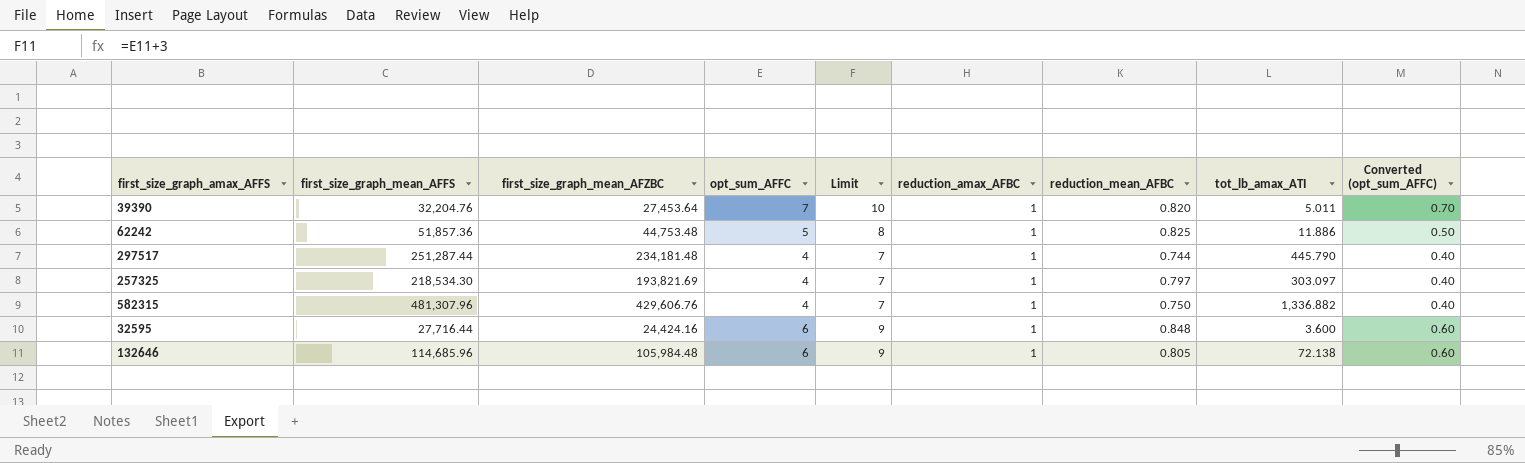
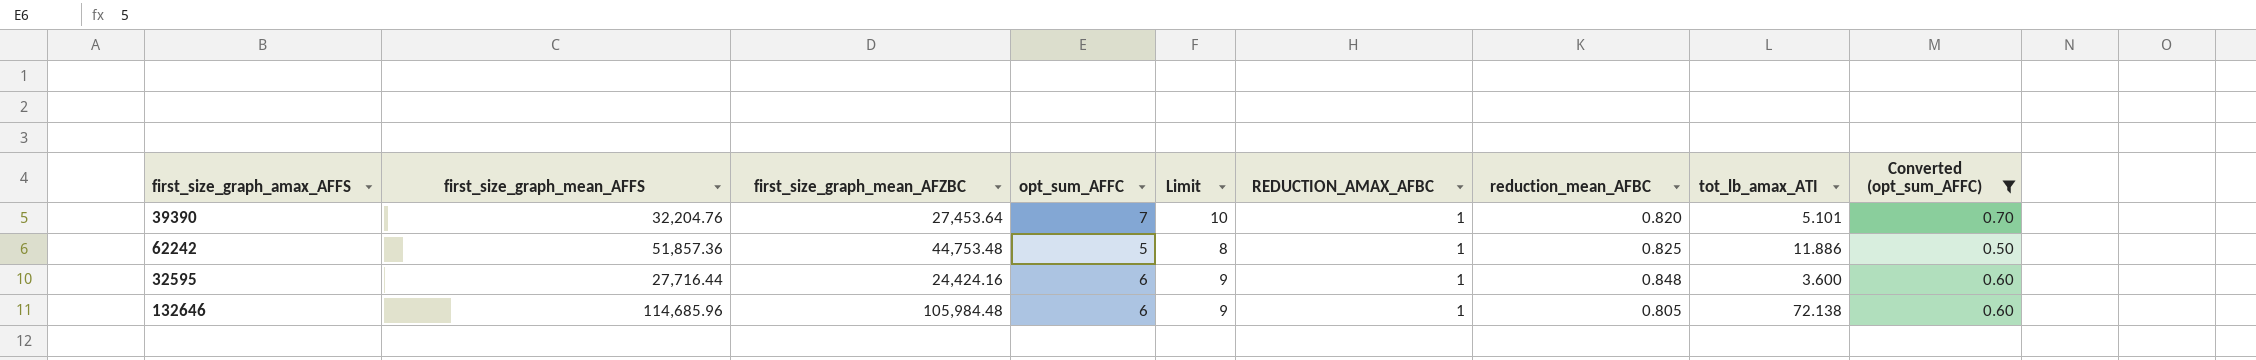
filter: none -> Converted (opt_sum_AFFC) != 0.40
column name: reduction_amax_AFBC -> REDUCTION_AMAX_AFBC
39390 | tot_lb_amax_ATI: 5.011 -> 5.101

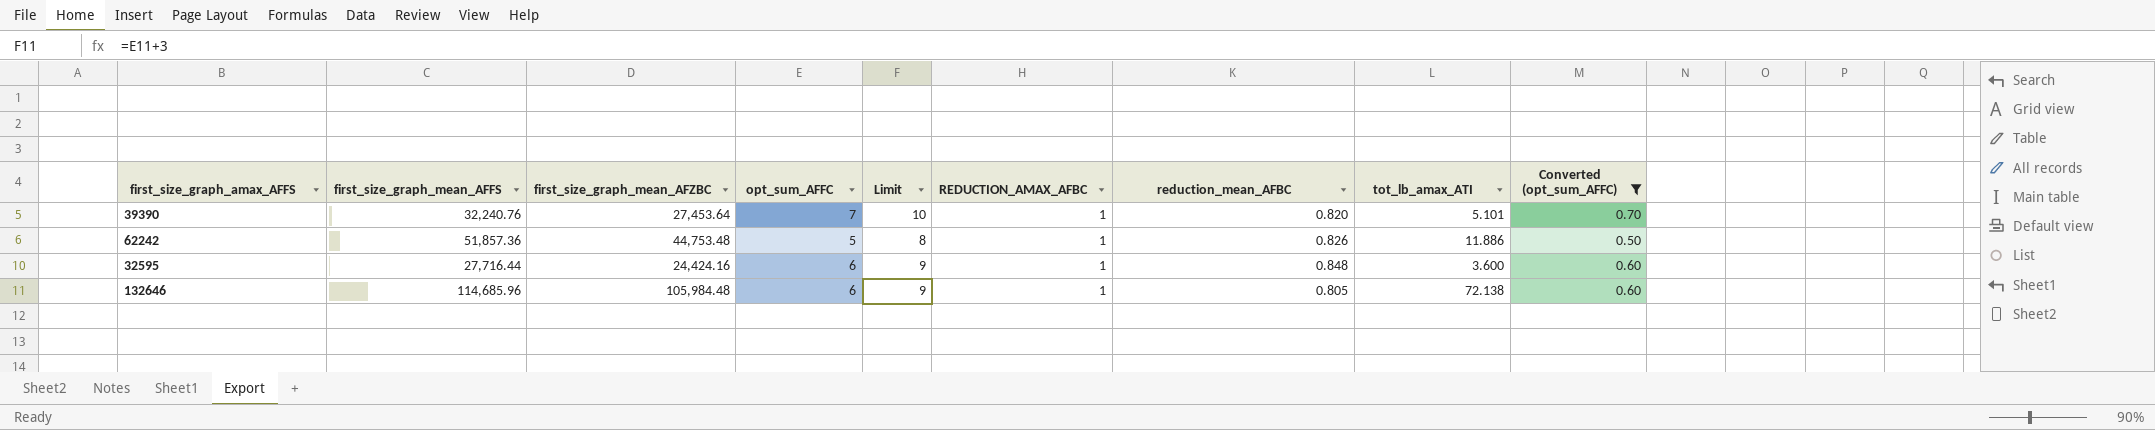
39390 | first_size_graph_mean_AFFS: 32,204.76 -> 32,240.76
62242 | reduction_mean_AFBC: 0.825 -> 0.826

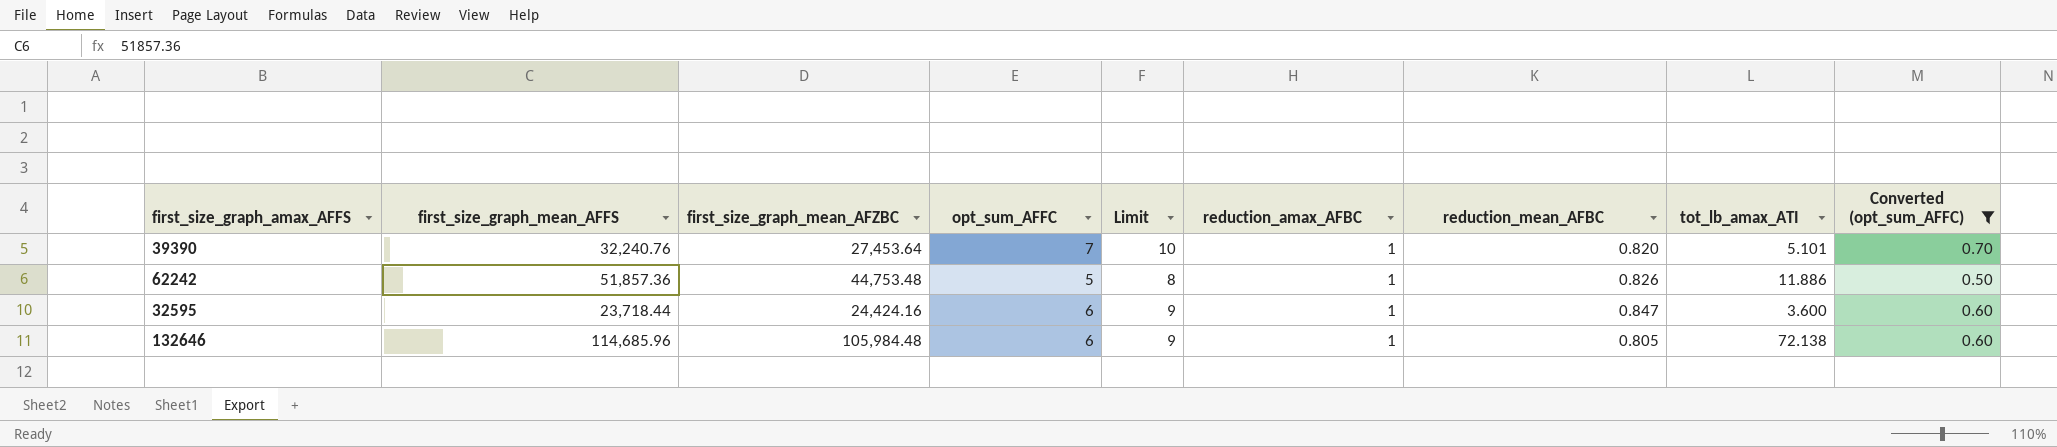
column name: REDUCTION_AMAX_AFBC -> reduction_amax_AFBC
32595 | first_size_graph_mean_AFFS: 27,716.44 -> 23,718.44
32595 | reduction_mean_AFBC: 0.848 -> 0.847

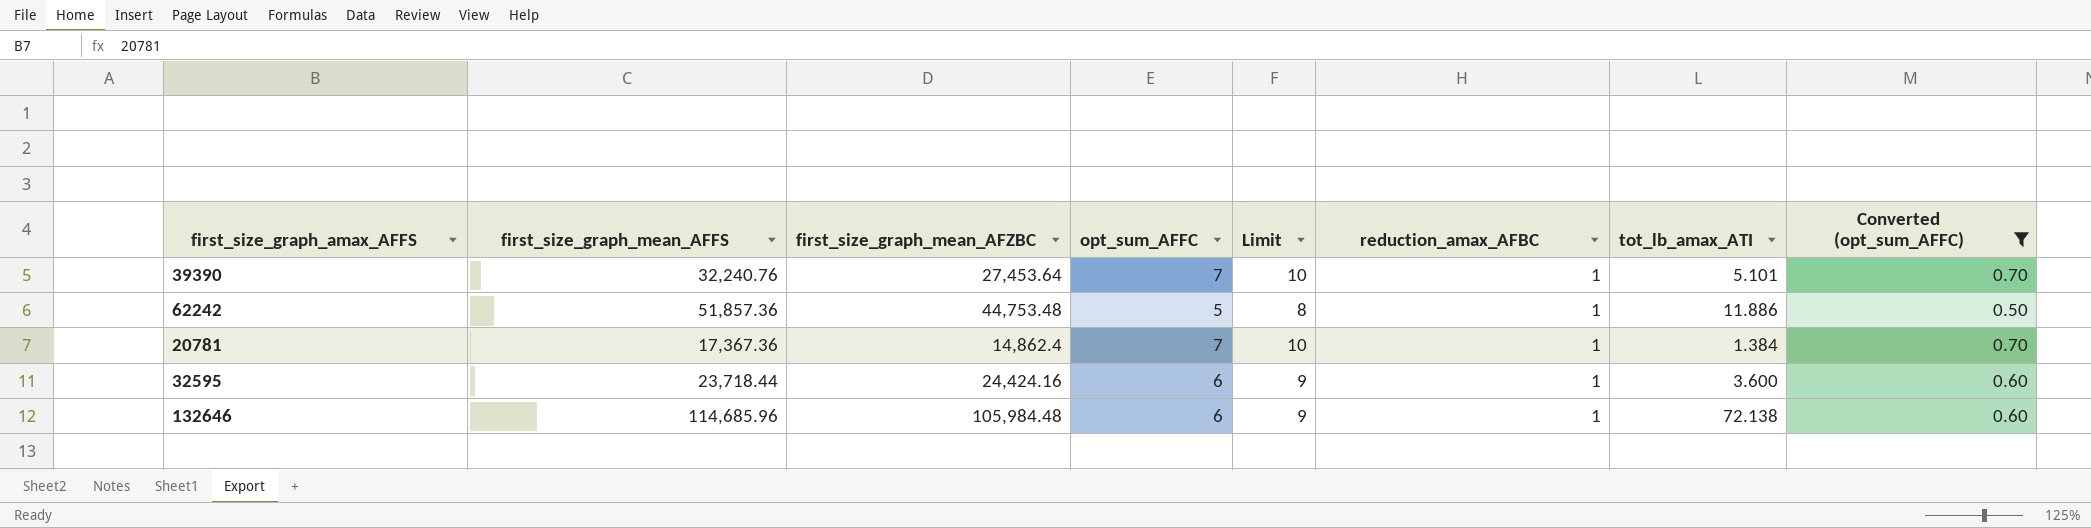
column reduction_mean_AFBC | position: 7 -> none
row 20781: none -> 17,367.36 | 14,862.4 | 7 | 10 | 1 | 1.384 | 0.70

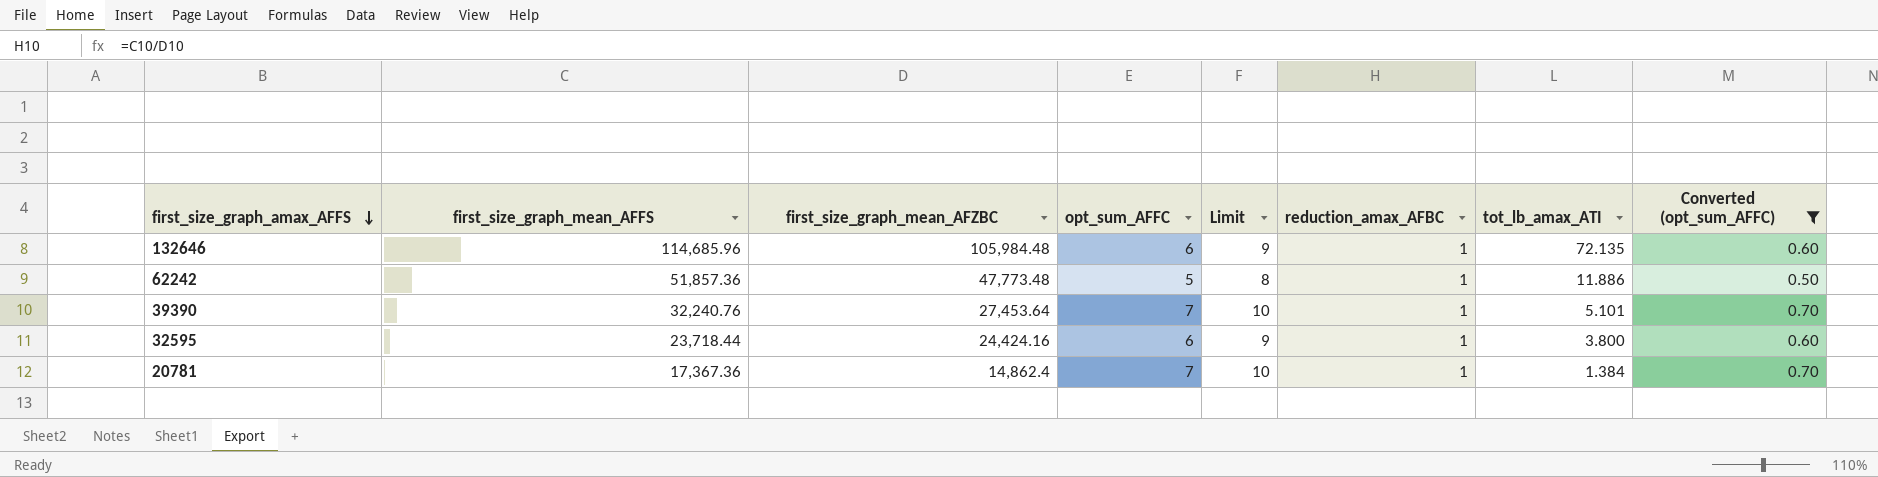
row order: none -> first_size_graph_amax_AFFS descending
132646 | tot_lb_amax_ATI: 72.138 -> 72.135
62242 | first_size_graph_mean_AFZBC: 44,753.48 -> 47,773.48
32595 | tot_lb_amax_ATI: 3.600 -> 3.800

